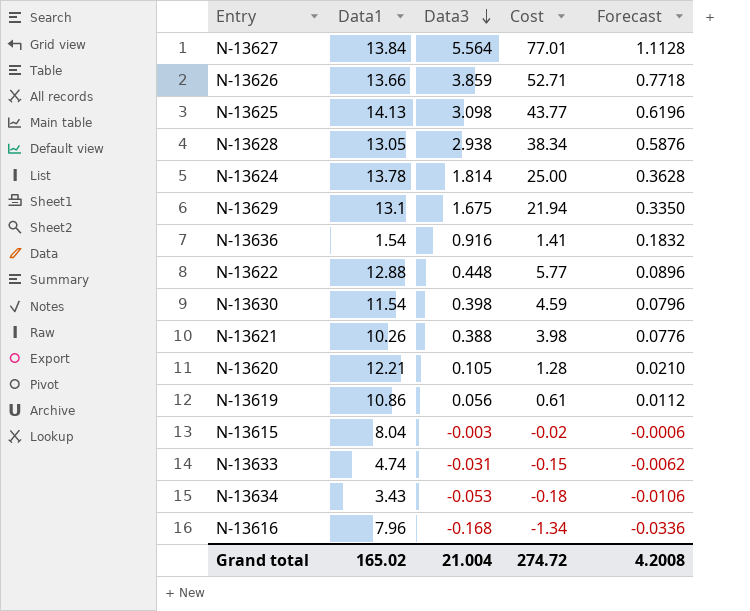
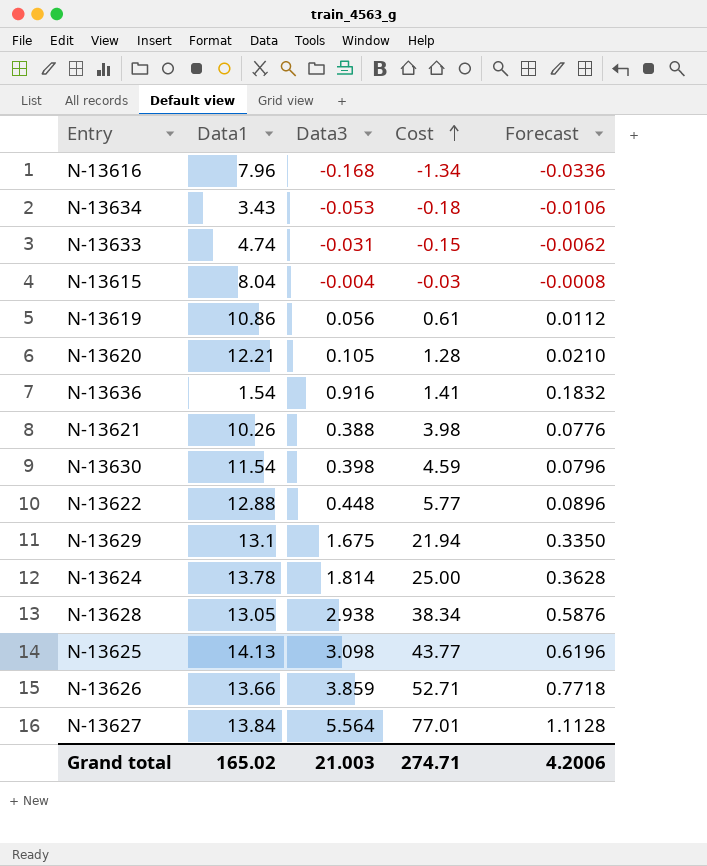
row order: Data3 descending -> Cost ascending
N-13615 | Data3: -0.003 -> -0.004
N-13615 | Cost: -0.02 -> -0.03
N-13615 | Forecast: -0.0006 -> -0.0008
Grand total | Data3: 21.004 -> 21.003
Grand total | Cost: 274.72 -> 274.71
Grand total | Forecast: 4.2008 -> 4.2006

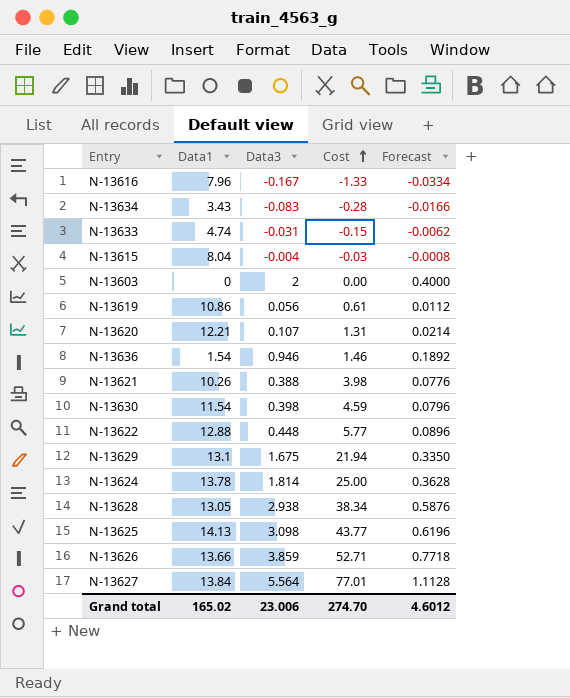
N-13616 | Data3: -0.168 -> -0.167
N-13616 | Cost: -1.34 -> -1.33
N-13616 | Forecast: -0.0336 -> -0.0334
N-13634 | Data3: -0.053 -> -0.083
N-13634 | Cost: -0.18 -> -0.28
N-13634 | Forecast: -0.0106 -> -0.0166
row N-13603: none -> 0 | 2 | 0.00 | 0.4000
N-13620 | Data3: 0.105 -> 0.107
N-13620 | Cost: 1.28 -> 1.31
N-13620 | Forecast: 0.0210 -> 0.0214
N-13636 | Data3: 0.916 -> 0.946
N-13636 | Cost: 1.41 -> 1.46
N-13636 | Forecast: 0.1832 -> 0.1892
Grand total | Data3: 21.003 -> 23.006
Grand total | Cost: 274.71 -> 274.70
Grand total | Forecast: 4.2006 -> 4.6012

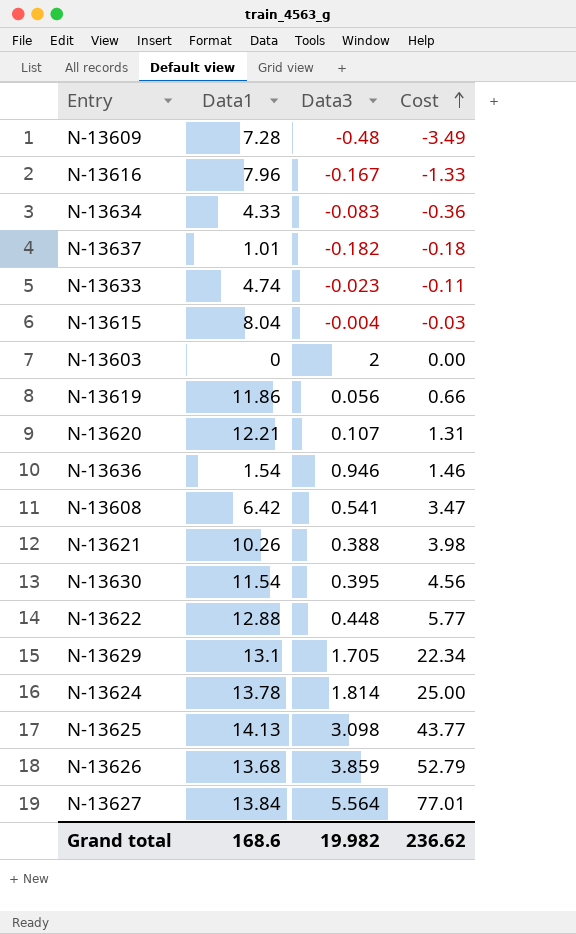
column Forecast | formula: [Data3] * 0.2 -> none
row N-13628: 13.05 | 2.938 | 38.34 | 0.5876 -> none
row N-13609: none -> 7.28 | -0.48 | -3.49
N-13634 | Data1: 3.43 -> 4.33
N-13634 | Cost: -0.28 -> -0.36
row N-13637: none -> 1.01 | -0.182 | -0.18
N-13633 | Data3: -0.031 -> -0.023
N-13633 | Cost: -0.15 -> -0.11
N-13619 | Data1: 10.86 -> 11.86
N-13619 | Cost: 0.61 -> 0.66
row N-13608: none -> 6.42 | 0.541 | 3.47
N-13630 | Data3: 0.398 -> 0.395
N-13630 | Cost: 4.59 -> 4.56
N-13629 | Data3: 1.675 -> 1.705
N-13629 | Cost: 21.94 -> 22.34
N-13626 | Data1: 13.66 -> 13.68
N-13626 | Cost: 52.71 -> 52.79
Grand total | Data1: 165.02 -> 168.6
Grand total | Data3: 23.006 -> 19.982
Grand total | Cost: 274.70 -> 236.62

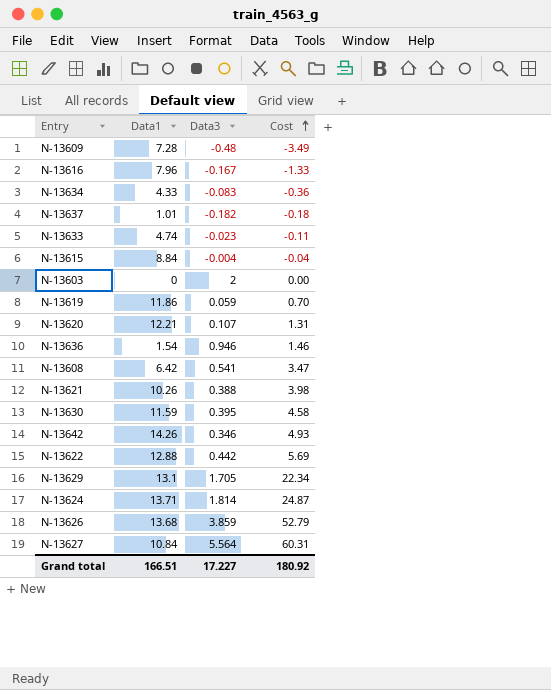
row N-13625: 14.13 | 3.098 | 43.77 -> none
N-13615 | Data1: 8.04 -> 8.84
N-13615 | Cost: -0.03 -> -0.04
N-13619 | Data3: 0.056 -> 0.059
N-13619 | Cost: 0.66 -> 0.70
N-13630 | Data1: 11.54 -> 11.59
N-13630 | Cost: 4.56 -> 4.58
row N-13642: none -> 14.26 | 0.346 | 4.93
N-13622 | Data3: 0.448 -> 0.442
N-13622 | Cost: 5.77 -> 5.69
N-13624 | Data1: 13.78 -> 13.71
N-13624 | Cost: 25.00 -> 24.87
N-13627 | Data1: 13.84 -> 10.84
N-13627 | Cost: 77.01 -> 60.31
Grand total | Data1: 168.6 -> 166.51
Grand total | Data3: 19.982 -> 17.227
Grand total | Cost: 236.62 -> 180.92

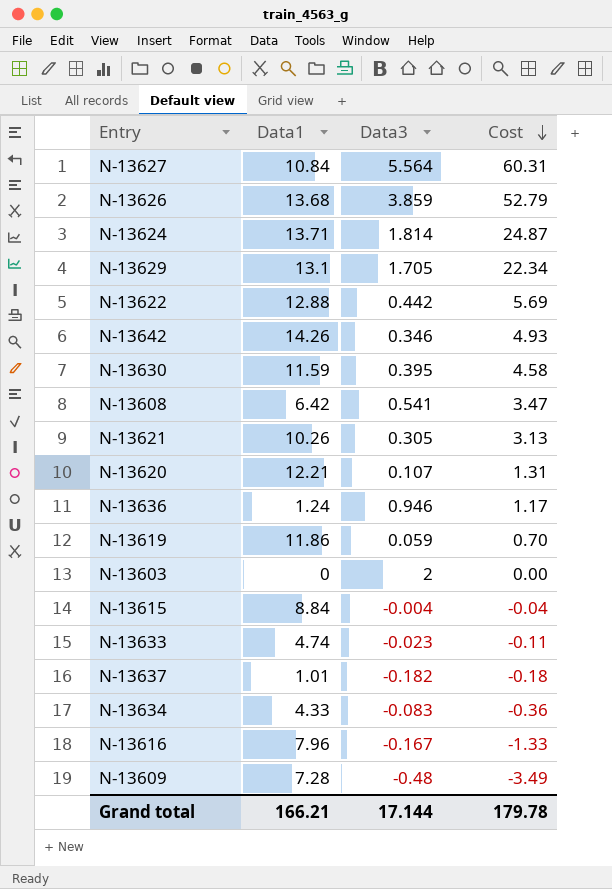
row order: Cost ascending -> Cost descending
N-13621 | Data3: 0.388 -> 0.305
N-13621 | Cost: 3.98 -> 3.13
N-13636 | Data1: 1.54 -> 1.24
N-13636 | Cost: 1.46 -> 1.17
Grand total | Data1: 166.51 -> 166.21
Grand total | Data3: 17.227 -> 17.144
Grand total | Cost: 180.92 -> 179.78

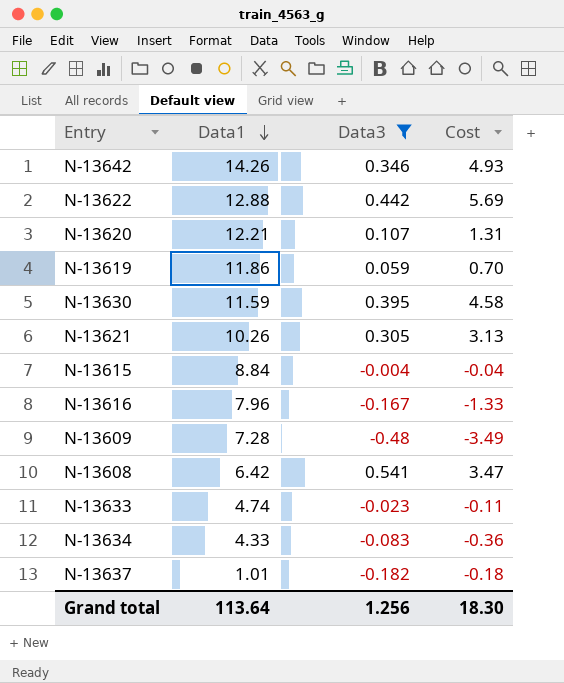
filter: none -> Data3 <= 0.541
row order: Cost descending -> Data1 descending
Grand total | Data1: 166.21 -> 113.64
Grand total | Data3: 17.144 -> 1.256
Grand total | Cost: 179.78 -> 18.30

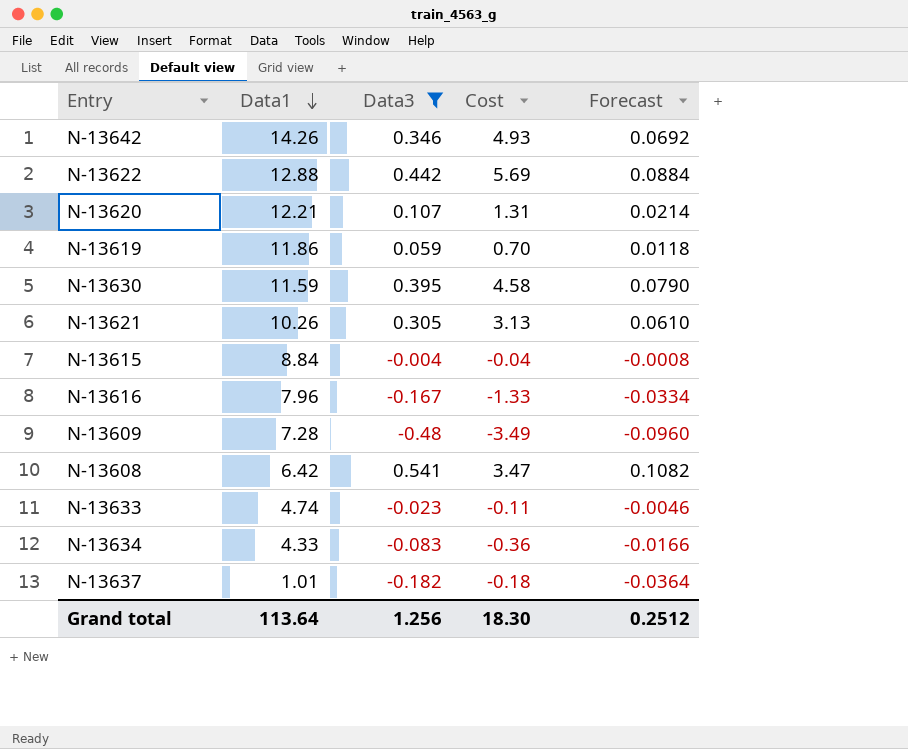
column Forecast | formula: none -> [Data3] * 0.2

